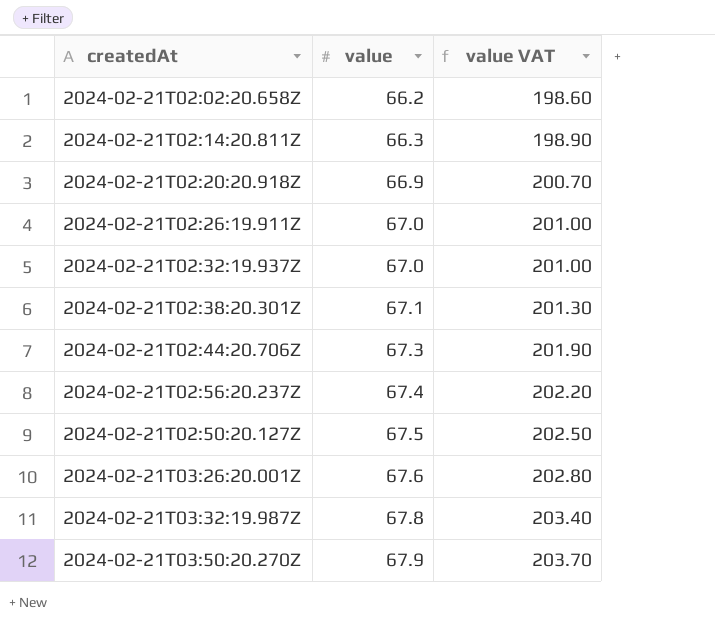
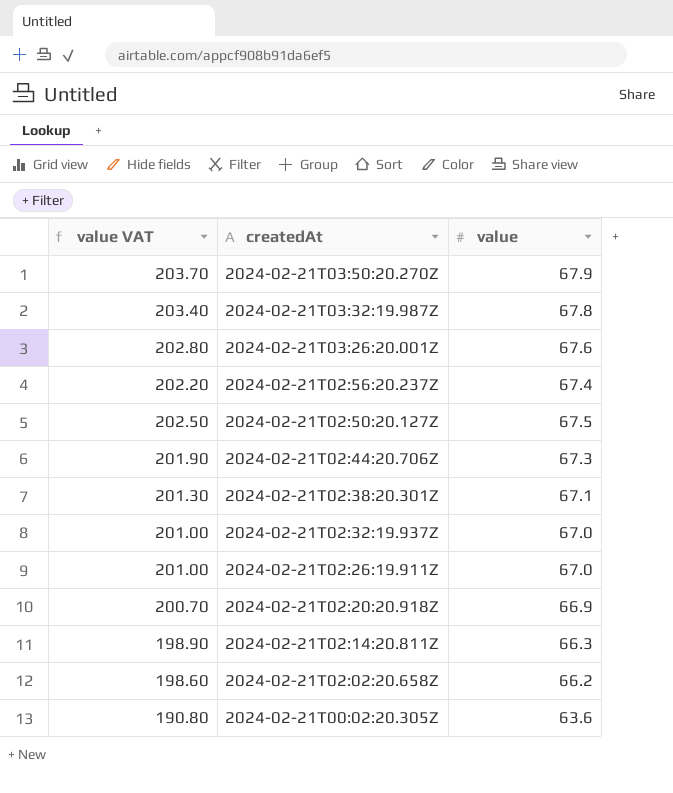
row order: value ascending -> createdAt descending
column value VAT | position: 3 -> 1
row 2024-02-21T00:02:20.305Z: none -> 190.80 | 63.6

